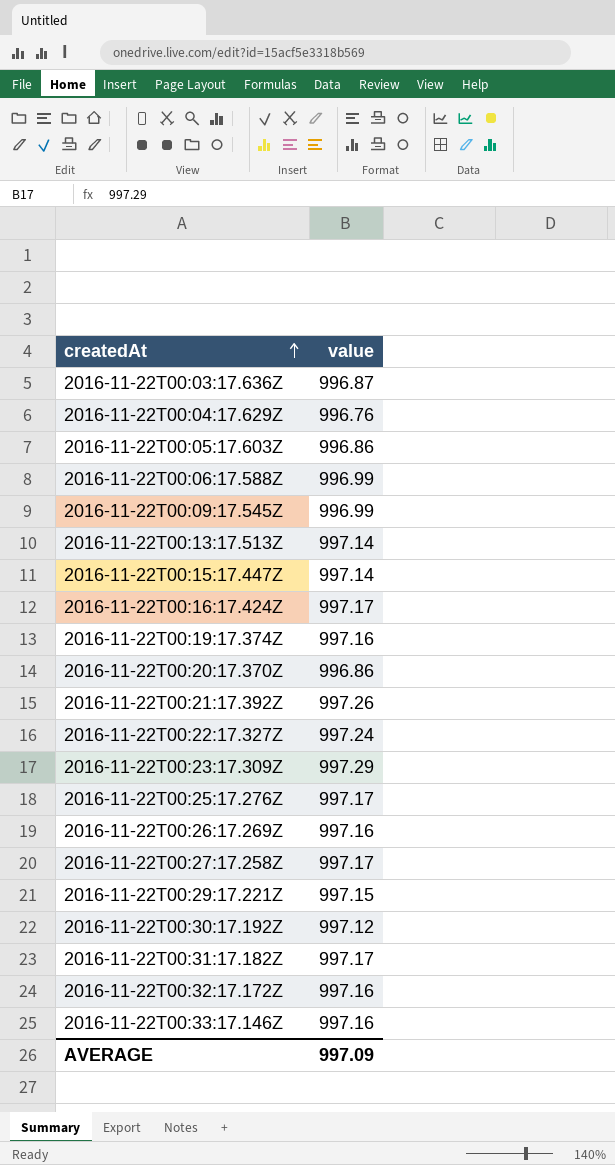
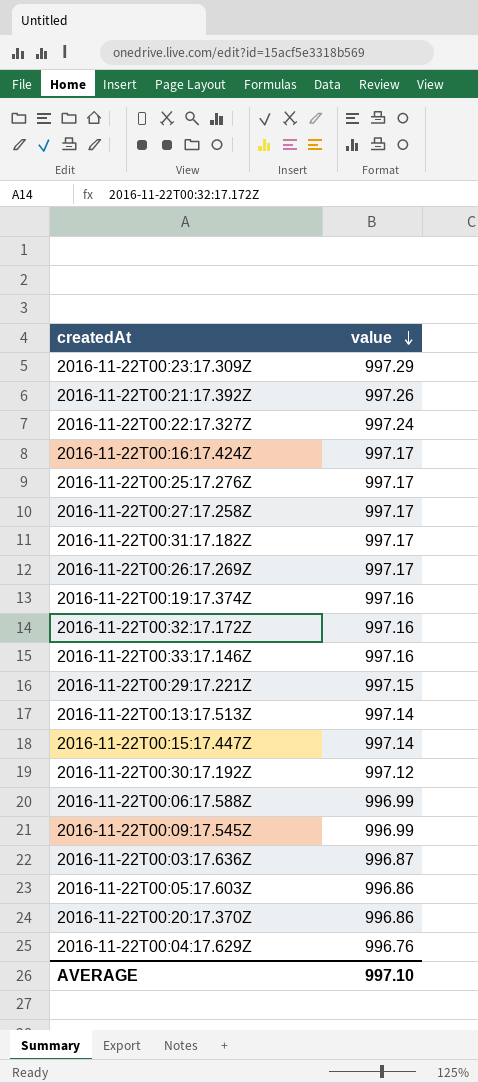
row order: createdAt ascending -> value descending
2016-11-22T00:26:17.269Z | value: 997.16 -> 997.17
AVERAGE | value: 997.09 -> 997.10

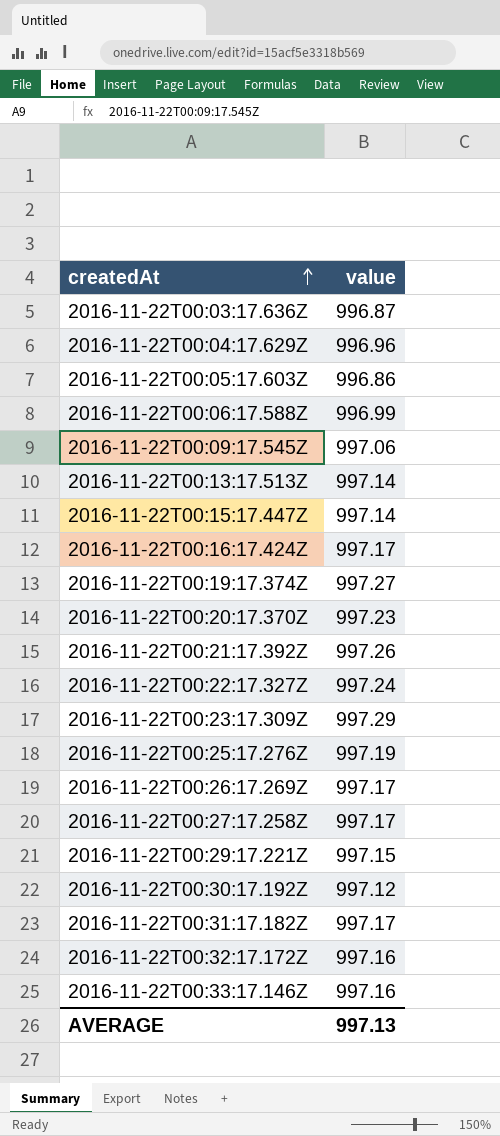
row order: value descending -> createdAt ascending
2016-11-22T00:04:17.629Z | value: 996.76 -> 996.96
2016-11-22T00:09:17.545Z | value: 996.99 -> 997.06
2016-11-22T00:19:17.374Z | value: 997.16 -> 997.27
2016-11-22T00:20:17.370Z | value: 996.86 -> 997.23
2016-11-22T00:25:17.276Z | value: 997.17 -> 997.19
AVERAGE | value: 997.10 -> 997.13

